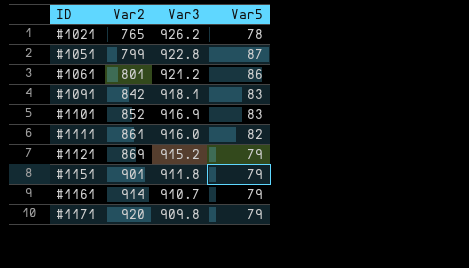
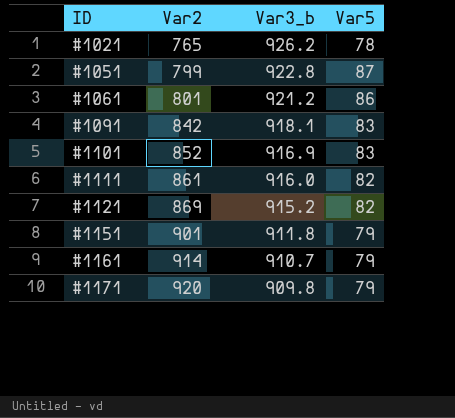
column name: Var3 -> Var3_b
#1121 | Var5: 79 -> 82

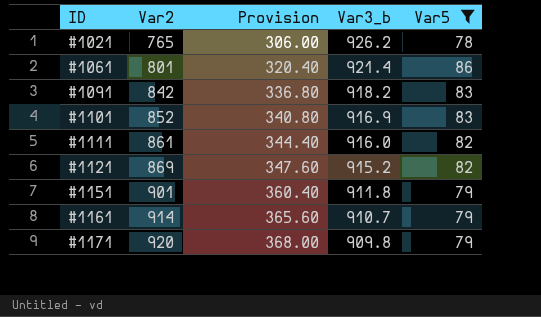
filter: none -> Var5 != 87
column Provision | formula: none -> [Var2] * 0.4
#1061 | Var3_b: 921.2 -> 921.4
#1091 | Var3_b: 918.1 -> 918.2

